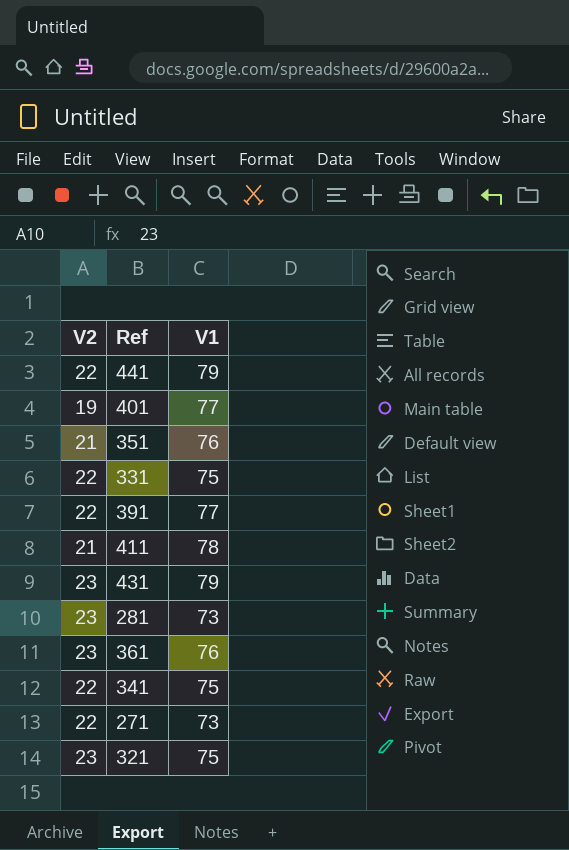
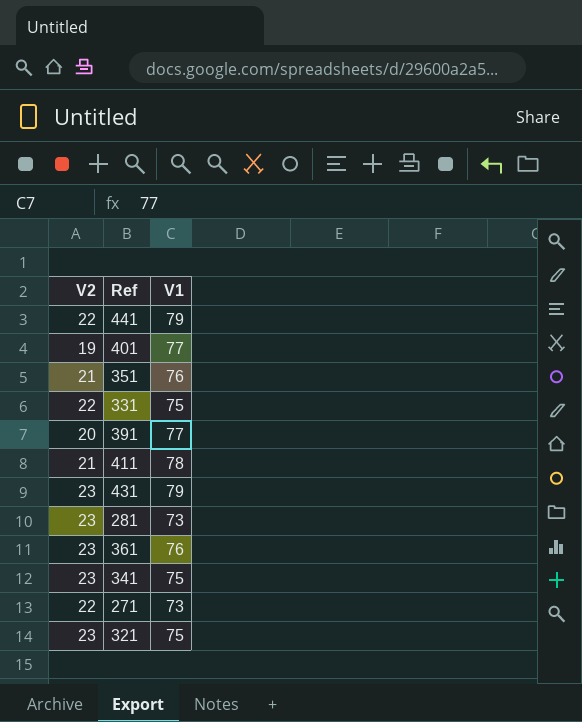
391 | V2: 22 -> 20
341 | V2: 22 -> 23

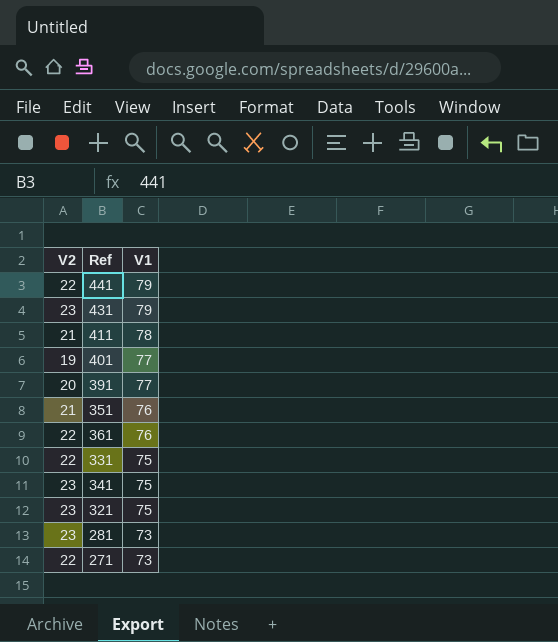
row order: none -> V1 descending
361 | V2: 23 -> 22

